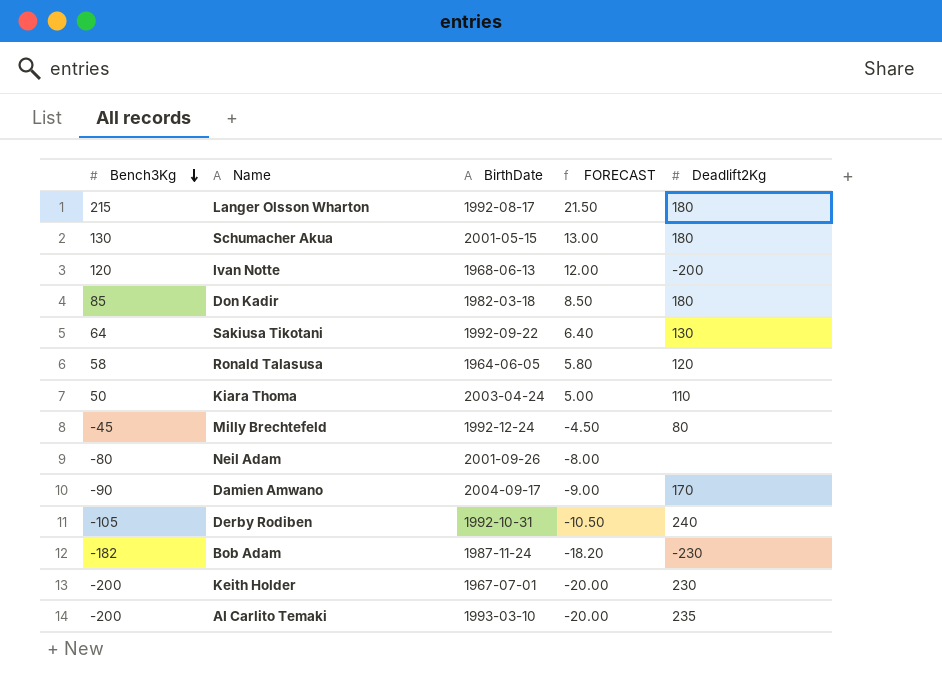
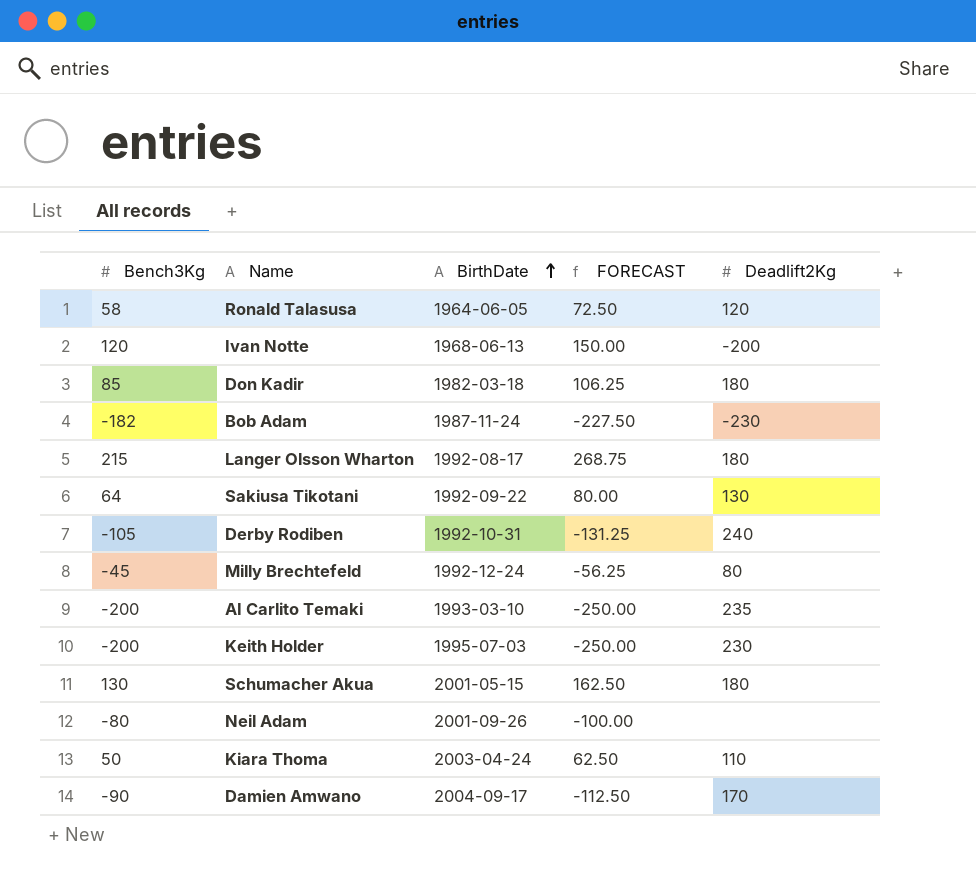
row order: Bench3Kg descending -> BirthDate ascending
column FORECAST | formula: [Bench3Kg] * 0.1 -> [Bench3Kg] * 1.25
Keith Holder | BirthDate: 1967-07-01 -> 1995-07-03

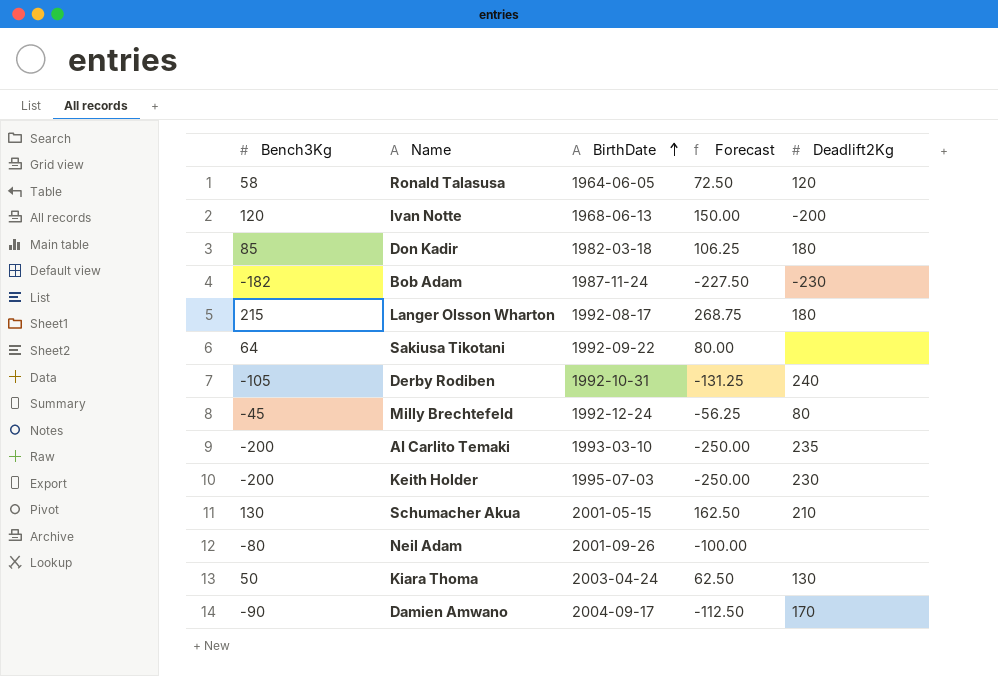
column name: FORECAST -> Forecast
Sakiusa Tikotani | Deadlift2Kg: 130 -> none
Schumacher Akua | Deadlift2Kg: 180 -> 210
Kiara Thoma | Deadlift2Kg: 110 -> 130

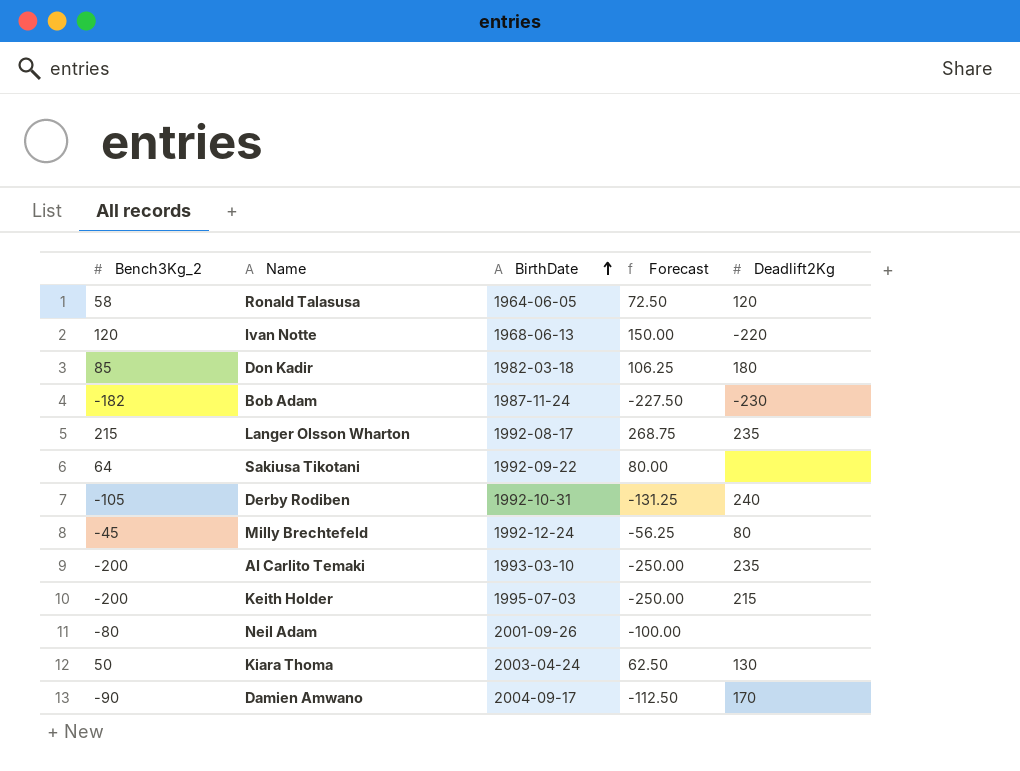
column name: Bench3Kg -> Bench3Kg_2
row Schumacher Akua: 130 | 2001-05-15 | 162.50 | 210 -> none
Ivan Notte | Deadlift2Kg: -200 -> -220
Langer Olsson Wharton | Deadlift2Kg: 180 -> 235
Keith Holder | Deadlift2Kg: 230 -> 215

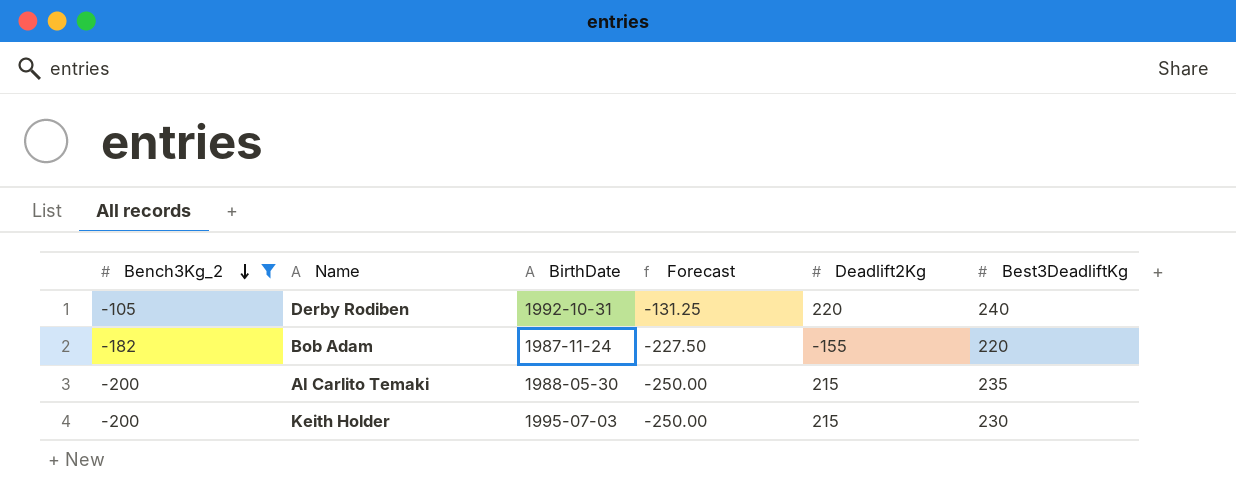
filter: none -> Bench3Kg_2 <= -105
row order: BirthDate ascending -> Bench3Kg_2 descending
column Best3DeadliftKg | position: none -> 6
Derby Rodiben | Deadlift2Kg: 240 -> 220
Bob Adam | Deadlift2Kg: -230 -> -155
AI Carlito Temaki | BirthDate: 1993-03-10 -> 1988-05-30
AI Carlito Temaki | Deadlift2Kg: 235 -> 215

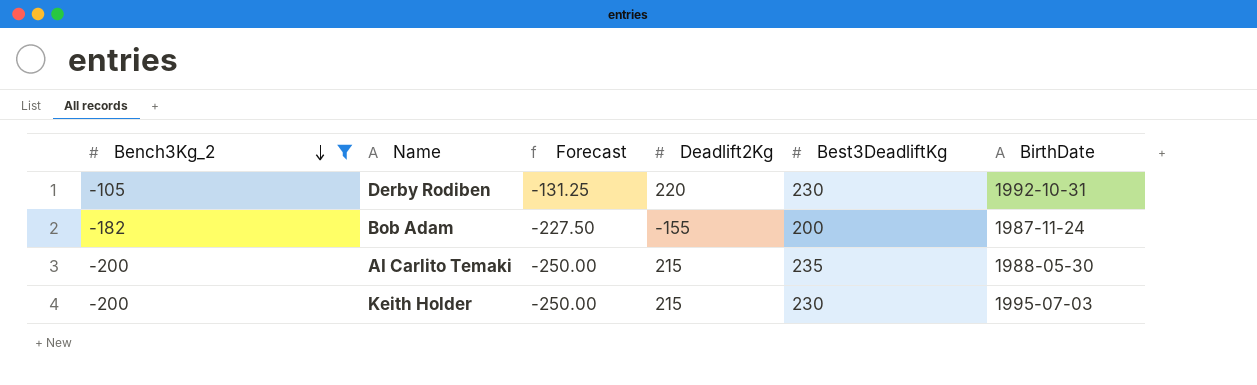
column BirthDate | position: 3 -> 6
Derby Rodiben | Best3DeadliftKg: 240 -> 230
Bob Adam | Best3DeadliftKg: 220 -> 200

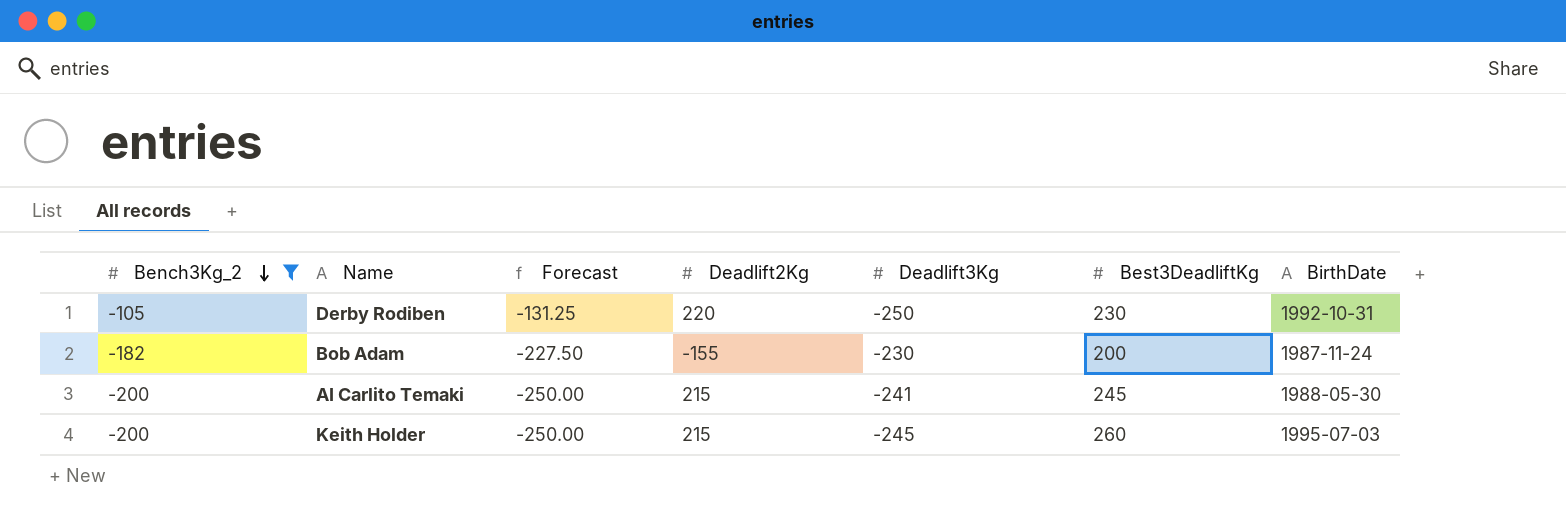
column Deadlift3Kg | position: none -> 5
AI Carlito Temaki | Best3DeadliftKg: 235 -> 245
Keith Holder | Best3DeadliftKg: 230 -> 260

